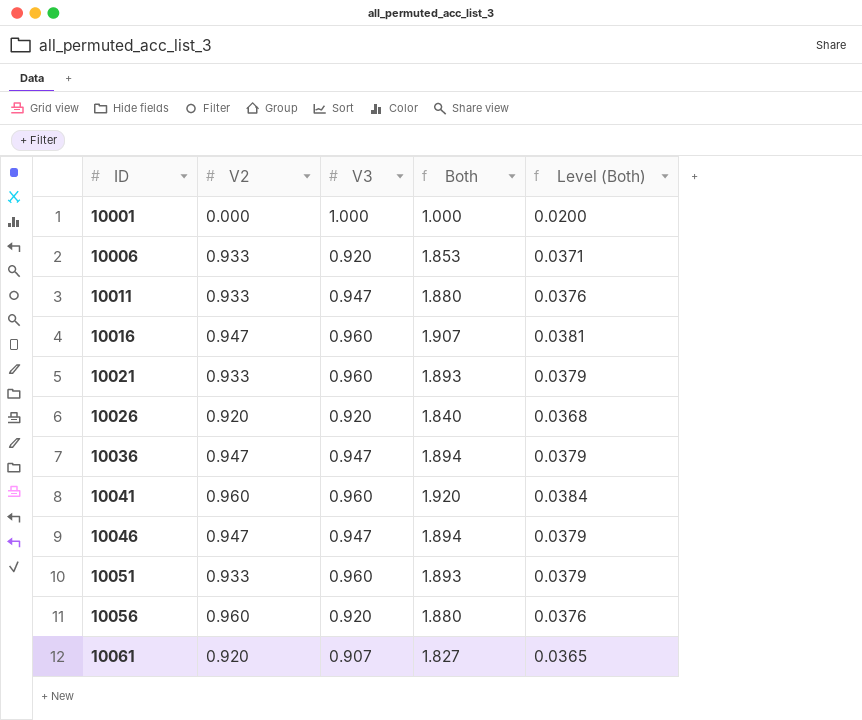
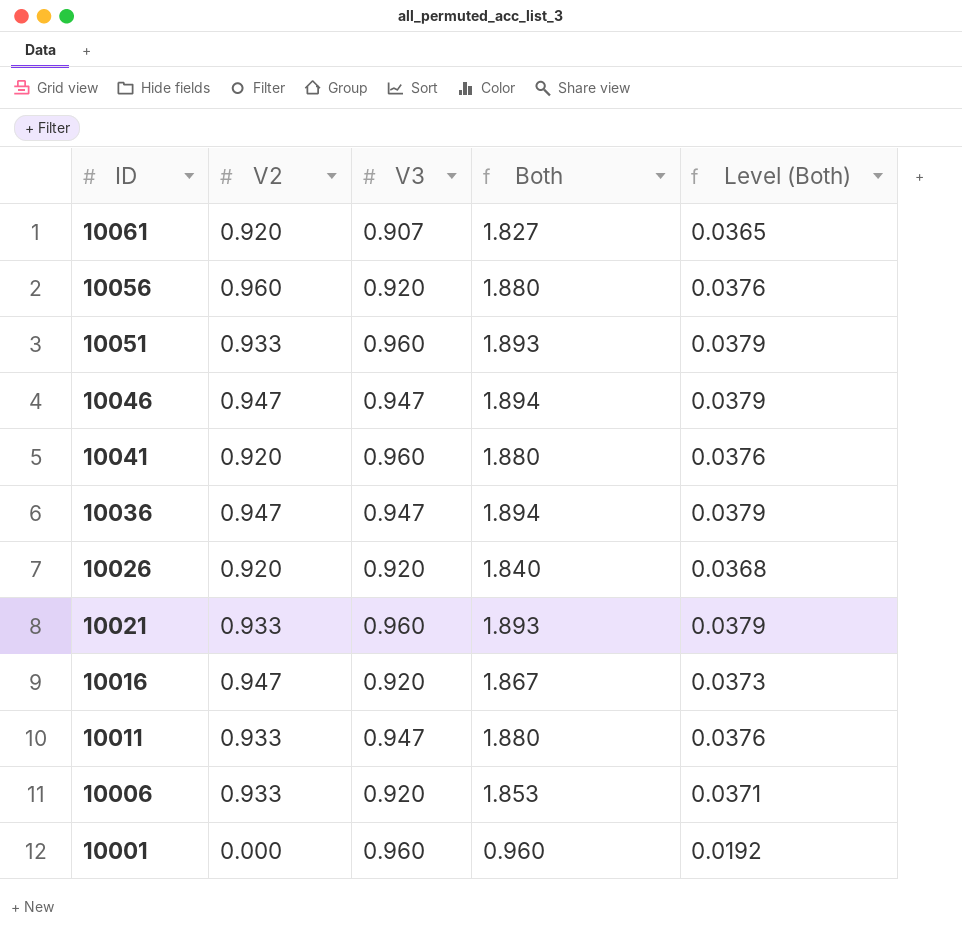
row order: ID ascending -> ID descending
10041 | V2: 0.960 -> 0.920
10041 | Both: 1.920 -> 1.880
10041 | Level (Both): 0.0384 -> 0.0376
10016 | V3: 0.960 -> 0.920
10016 | Both: 1.907 -> 1.867
10016 | Level (Both): 0.0381 -> 0.0373
10001 | V3: 1.000 -> 0.960
10001 | Both: 1.000 -> 0.960
10001 | Level (Both): 0.0200 -> 0.0192

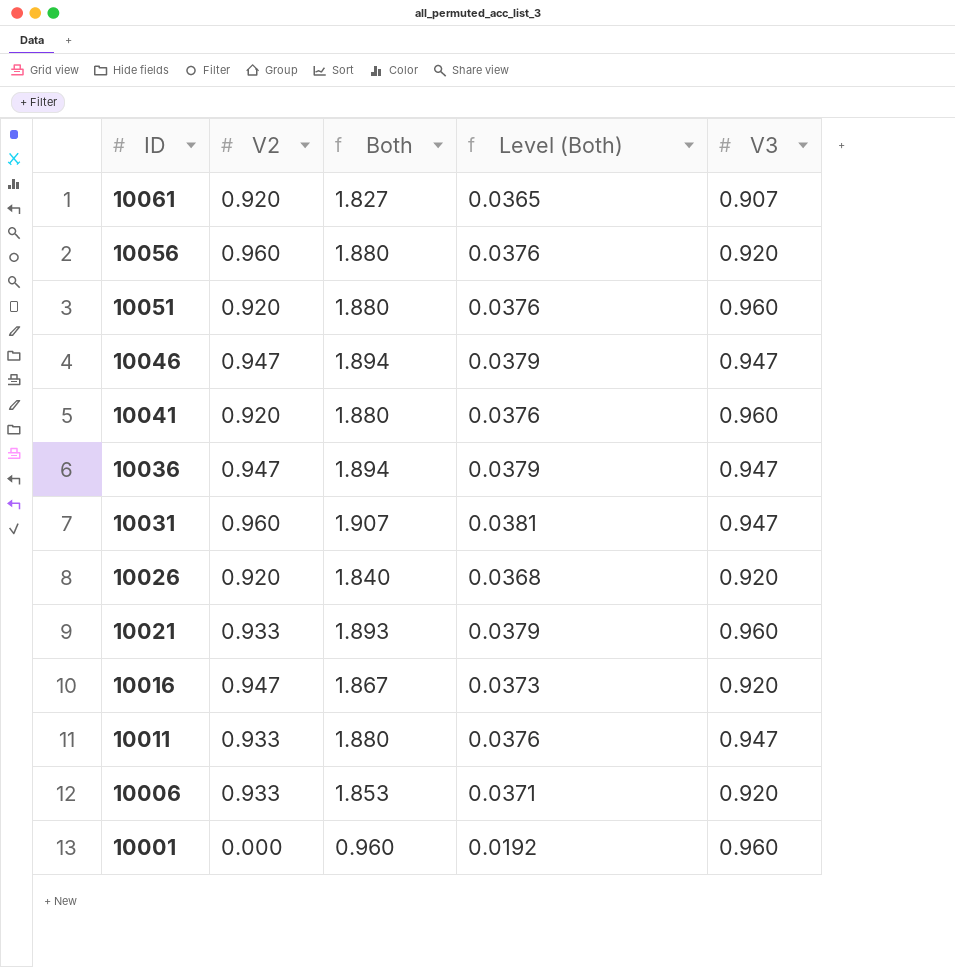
column V3 | position: 3 -> 5
10051 | V2: 0.933 -> 0.920
10051 | Both: 1.893 -> 1.880
10051 | Level (Both): 0.0379 -> 0.0376
row 10031: none -> 0.960 | 1.907 | 0.0381 | 0.947

